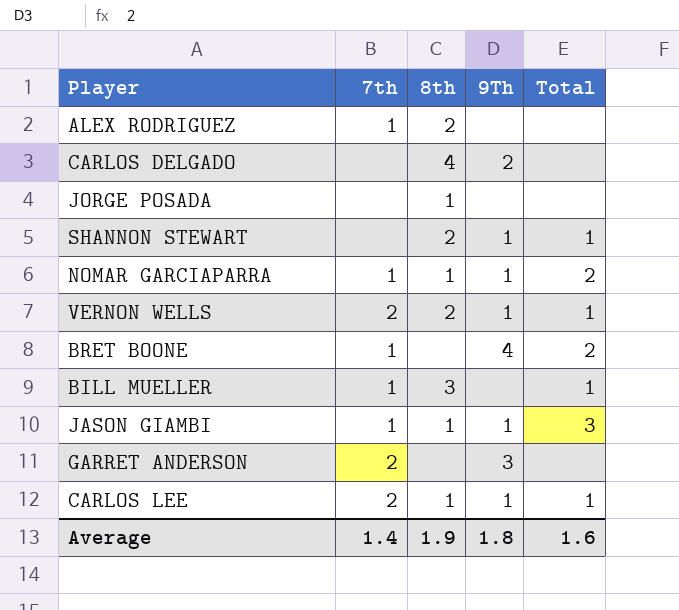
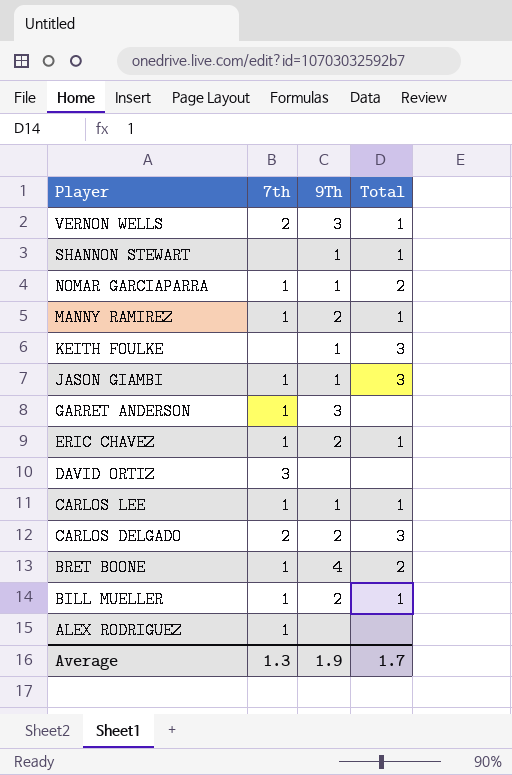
row order: none -> Player descending
column 8th | position: 3 -> none
row JORGE POSADA: none | 1 | none | none -> none
VERNON WELLS | 9Th: 1 -> 3
row MANNY RAMIREZ: none -> 1 | 2 | 1
row KEITH FOULKE: none -> none | 1 | 3
GARRET ANDERSON | 7th: 2 -> 1
row ERIC CHAVEZ: none -> 1 | 2 | 1
row DAVID ORTIZ: none -> 3 | none | none
CARLOS LEE | 7th: 2 -> 1
CARLOS DELGADO | 7th: none -> 2
CARLOS DELGADO | Total: none -> 3
BILL MUELLER | 9Th: none -> 2
Average | 7th: 1.4 -> 1.3
Average | 9Th: 1.8 -> 1.9
Average | Total: 1.6 -> 1.7

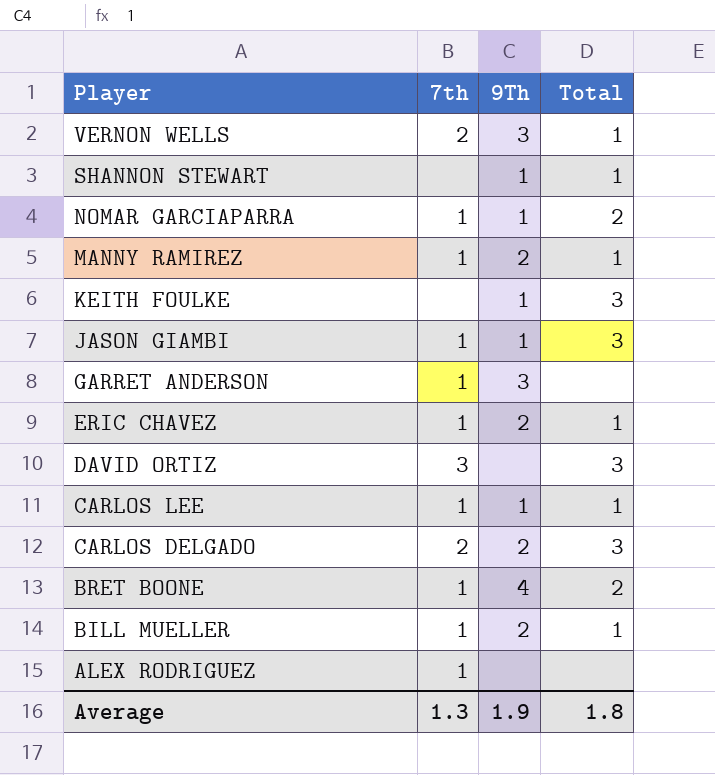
DAVID ORTIZ | Total: none -> 3
Average | Total: 1.7 -> 1.8

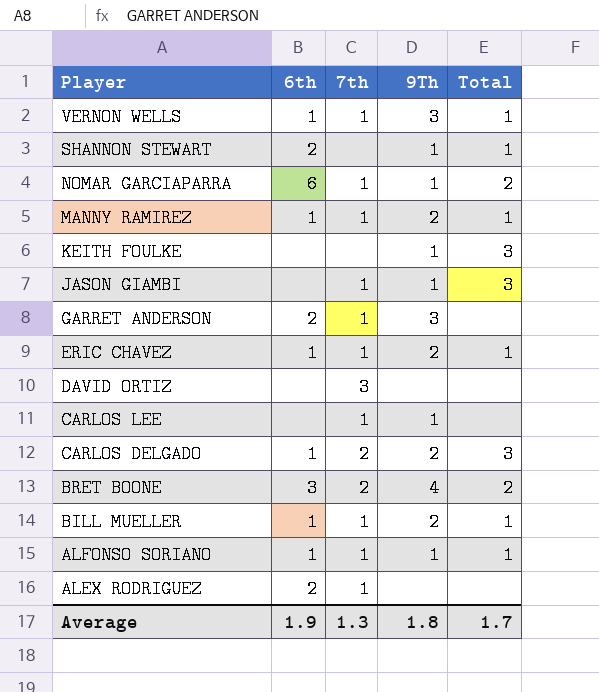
column 6th | position: none -> 2
VERNON WELLS | 7th: 2 -> 1
DAVID ORTIZ | Total: 3 -> none
CARLOS LEE | Total: 1 -> none
BRET BOONE | 7th: 1 -> 2
row ALFONSO SORIANO: none -> 1 | 1 | 1 | 1
Average | 9Th: 1.9 -> 1.8
Average | Total: 1.8 -> 1.7

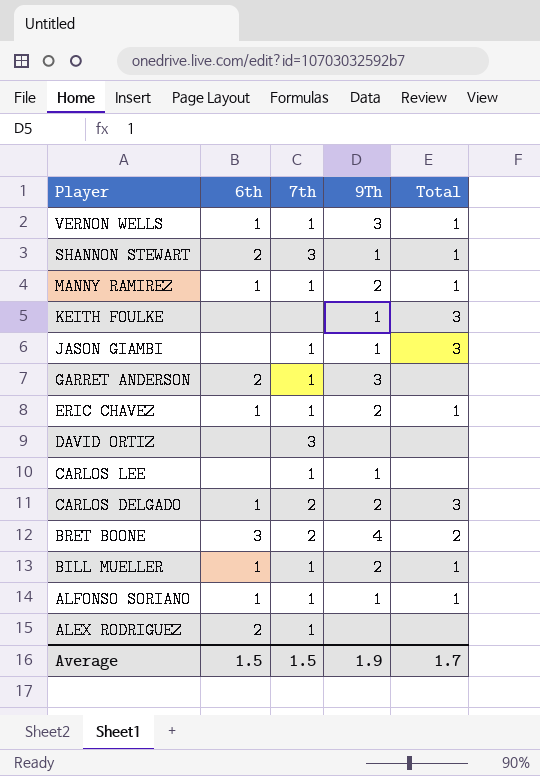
row NOMAR GARCIAPARRA: 6 | 1 | 1 | 2 -> none
SHANNON STEWART | 7th: none -> 3
Average | 6th: 1.9 -> 1.5
Average | 7th: 1.3 -> 1.5
Average | 9Th: 1.8 -> 1.9

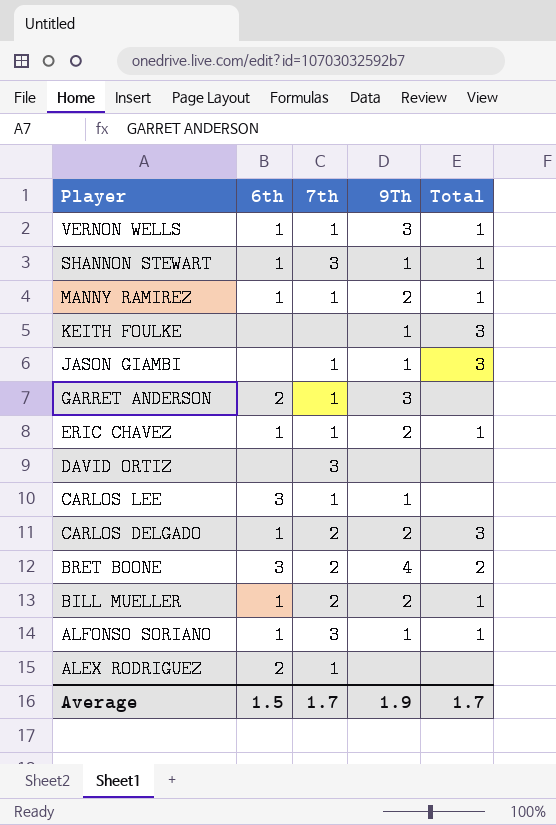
SHANNON STEWART | 6th: 2 -> 1
CARLOS LEE | 6th: none -> 3
BILL MUELLER | 7th: 1 -> 2
ALFONSO SORIANO | 7th: 1 -> 3
Average | 7th: 1.5 -> 1.7

